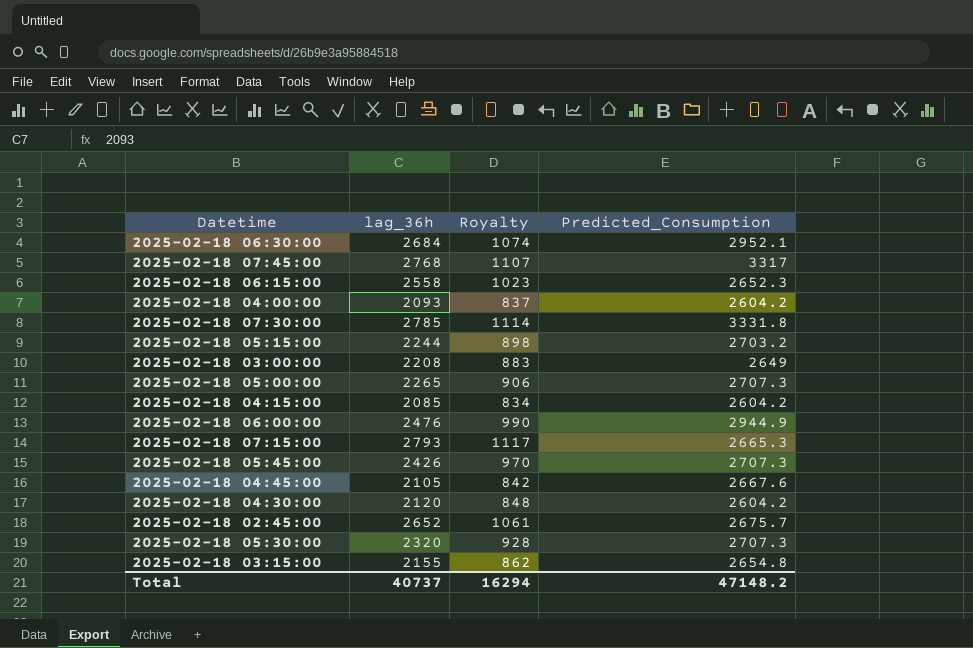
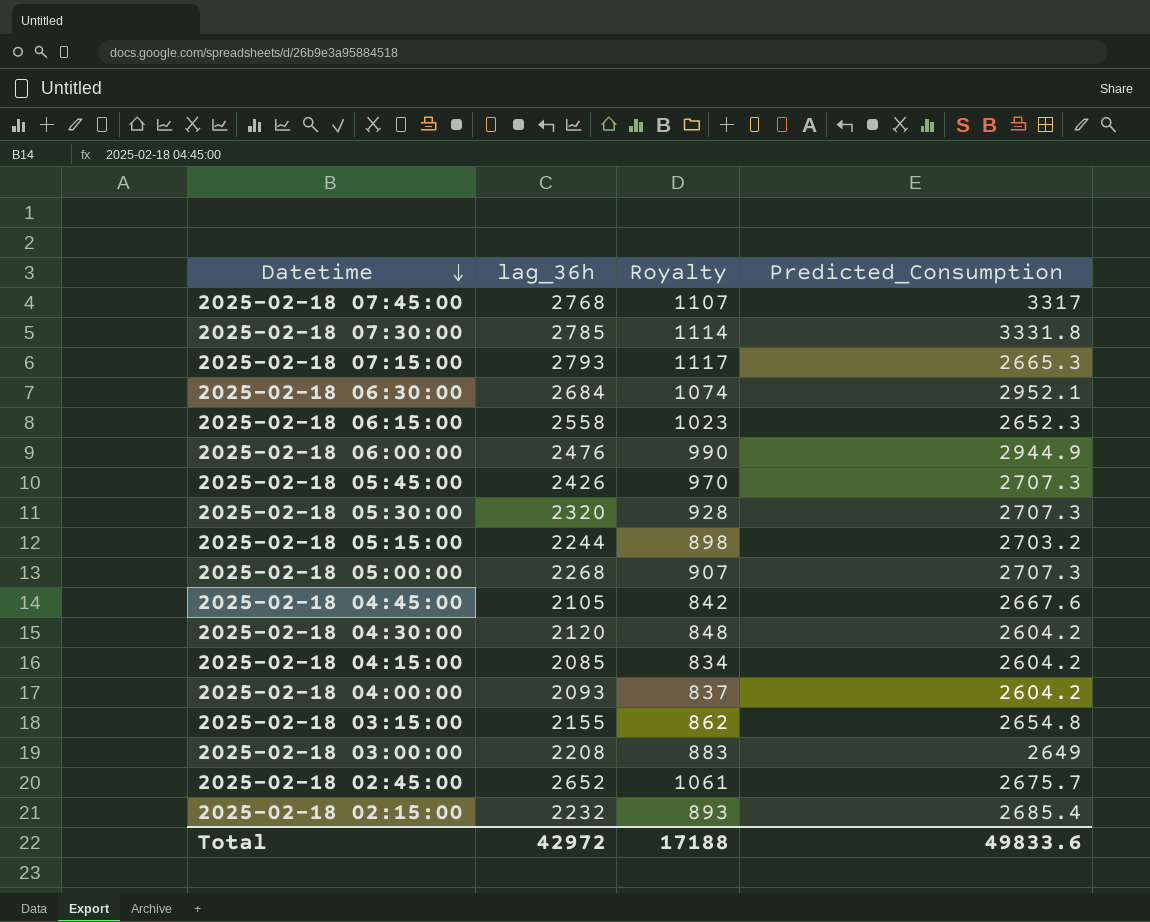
row order: none -> Datetime descending
2025-02-18 05:00:00 | lag_36h: 2265 -> 2268
2025-02-18 05:00:00 | Royalty: 906 -> 907
row 2025-02-18 02:15:00: none -> 2232 | 893 | 2685.4
Total | lag_36h: 40737 -> 42972
Total | Royalty: 16294 -> 17188
Total | Predicted_Consumption: 47148.2 -> 49833.6

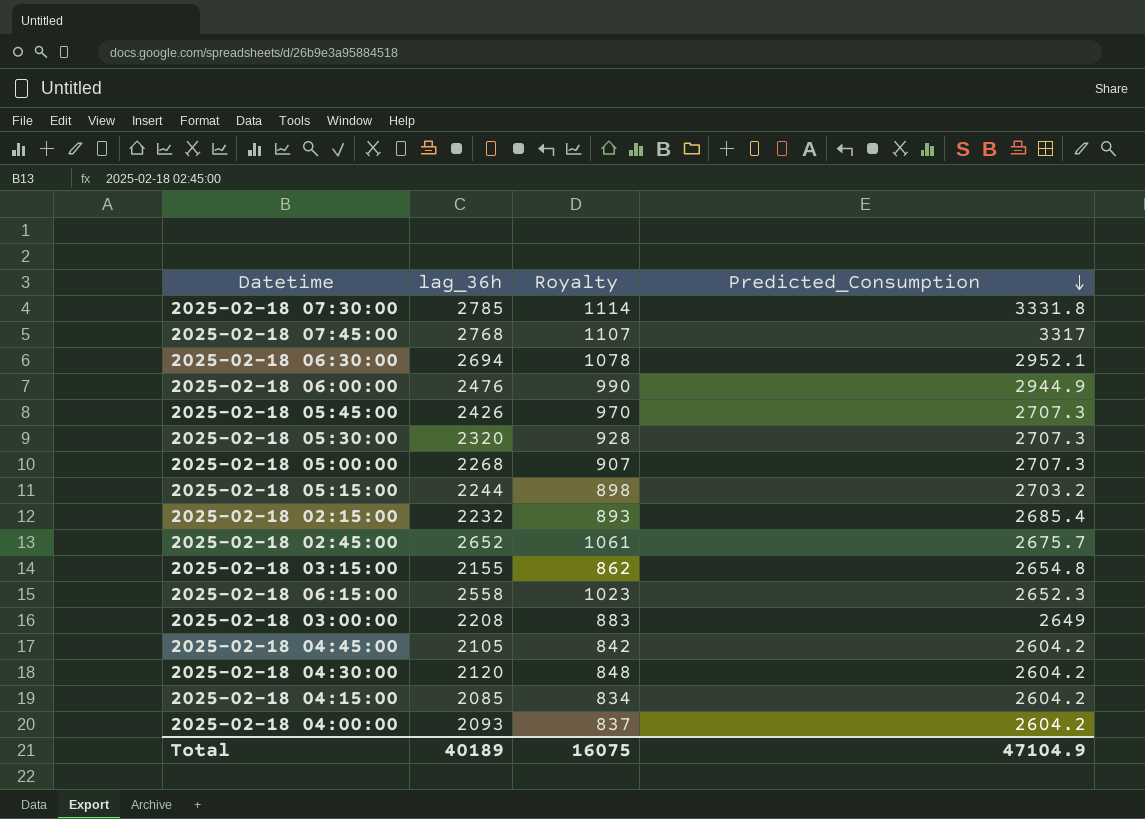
row order: Datetime descending -> Predicted_Consumption descending
row 2025-02-18 07:15:00: 2793 | 1117 | 2665.3 -> none
2025-02-18 06:30:00 | lag_36h: 2684 -> 2694
2025-02-18 06:30:00 | Royalty: 1074 -> 1078
2025-02-18 04:45:00 | Predicted_Consumption: 2667.6 -> 2604.2
Total | lag_36h: 42972 -> 40189
Total | Royalty: 17188 -> 16075
Total | Predicted_Consumption: 49833.6 -> 47104.9

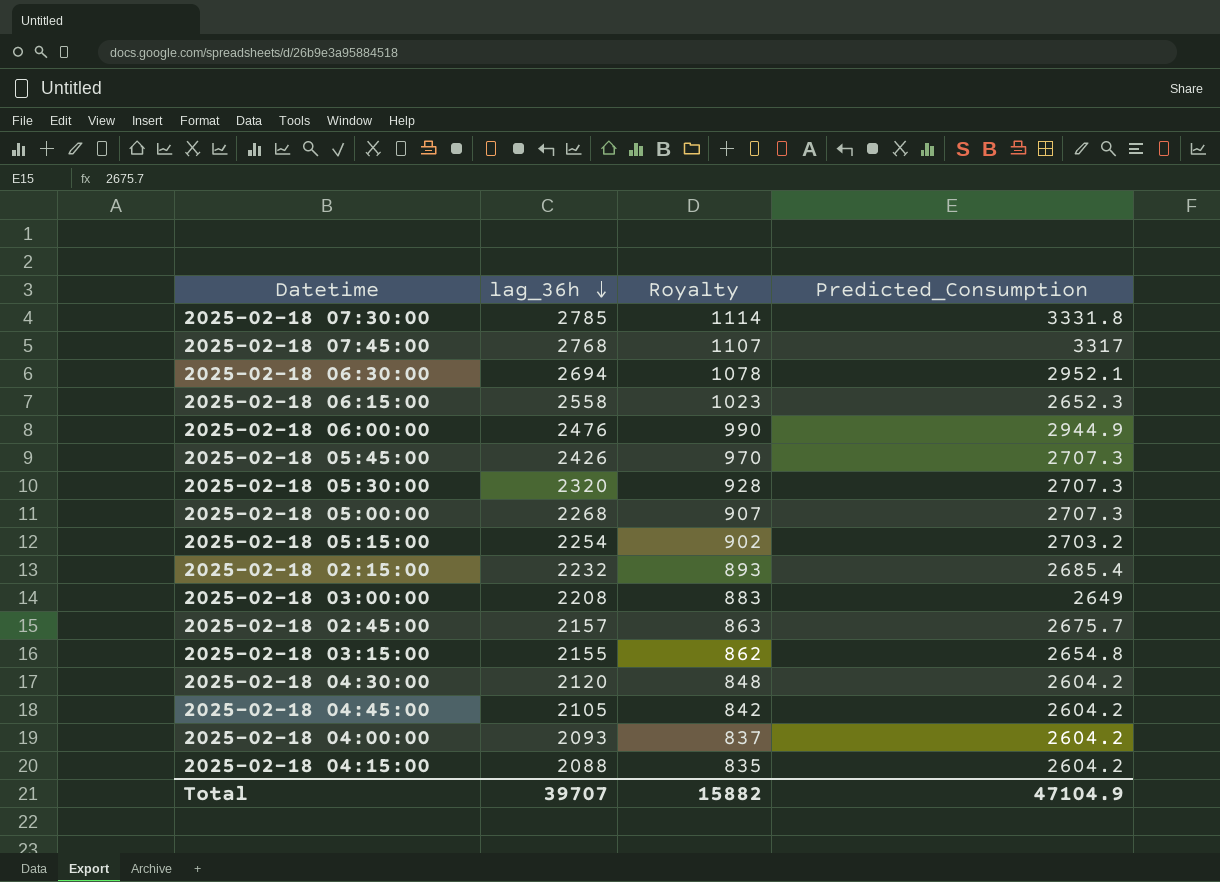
row order: Predicted_Consumption descending -> lag_36h descending
2025-02-18 05:15:00 | lag_36h: 2244 -> 2254
2025-02-18 05:15:00 | Royalty: 898 -> 902
2025-02-18 02:45:00 | lag_36h: 2652 -> 2157
2025-02-18 02:45:00 | Royalty: 1061 -> 863
2025-02-18 04:15:00 | lag_36h: 2085 -> 2088
2025-02-18 04:15:00 | Royalty: 834 -> 835
Total | lag_36h: 40189 -> 39707
Total | Royalty: 16075 -> 15882

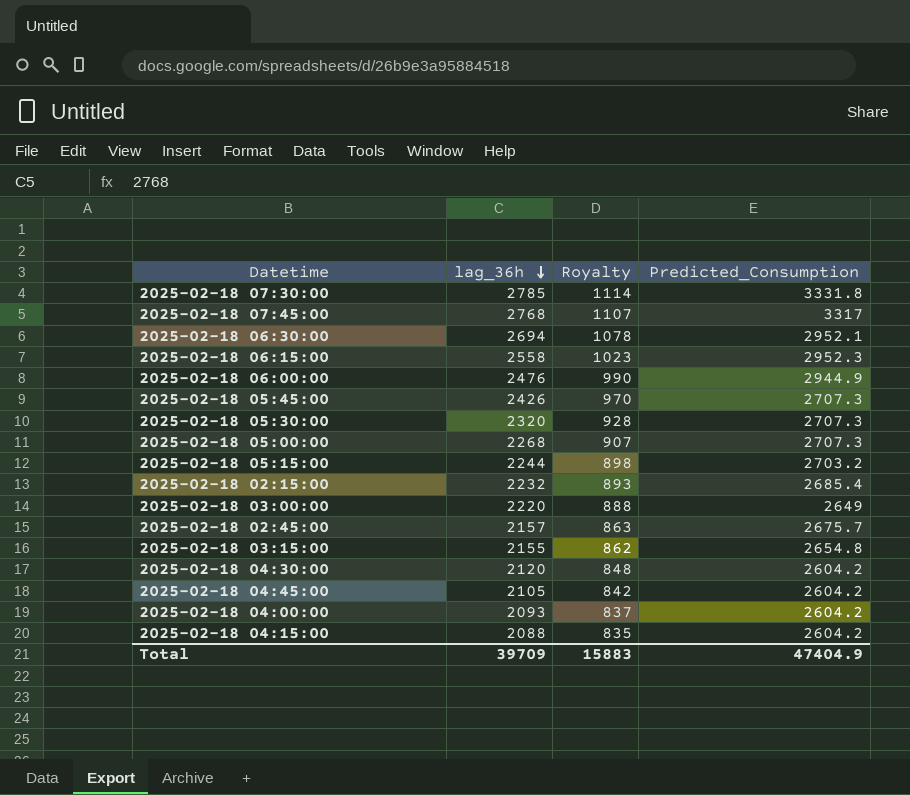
2025-02-18 06:15:00 | Predicted_Consumption: 2652.3 -> 2952.3
2025-02-18 05:15:00 | lag_36h: 2254 -> 2244
2025-02-18 05:15:00 | Royalty: 902 -> 898
2025-02-18 03:00:00 | lag_36h: 2208 -> 2220
2025-02-18 03:00:00 | Royalty: 883 -> 888
Total | lag_36h: 39707 -> 39709
Total | Royalty: 15882 -> 15883
Total | Predicted_Consumption: 47104.9 -> 47404.9

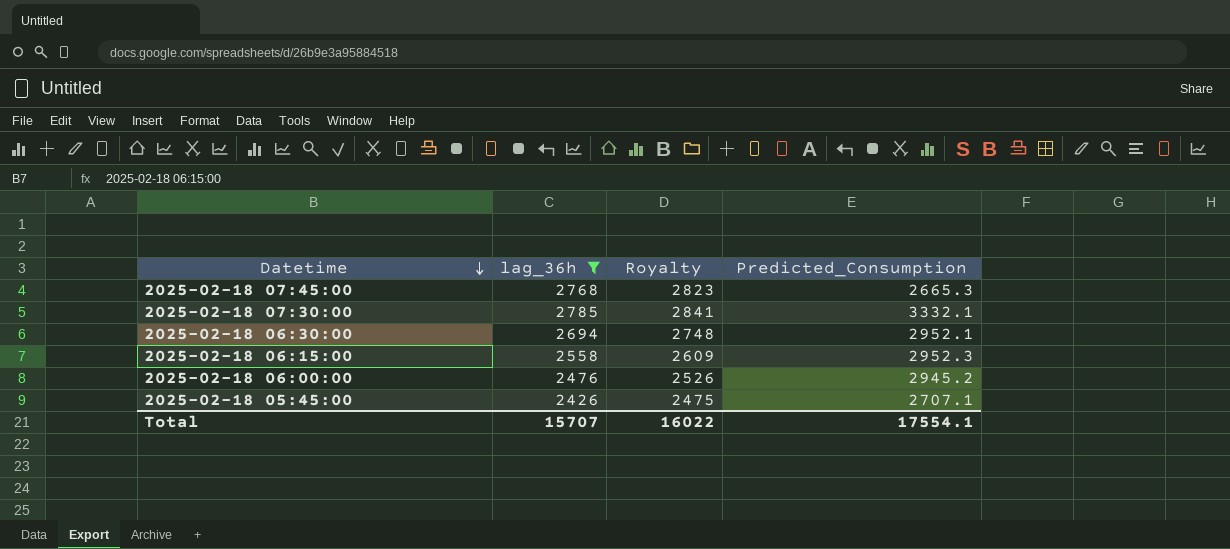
filter: none -> lag_36h >= 2426
row order: lag_36h descending -> Datetime descending
column Royalty | formula: [lag_36h] * 0.4 -> [lag_36h] * 1.02
2025-02-18 07:45:00 | Predicted_Consumption: 3317 -> 2665.3
2025-02-18 07:30:00 | Predicted_Consumption: 3331.8 -> 3332.1
2025-02-18 06:00:00 | Predicted_Consumption: 2944.9 -> 2945.2
2025-02-18 05:45:00 | Predicted_Consumption: 2707.3 -> 2707.1
Total | lag_36h: 39709 -> 15707
Total | Royalty: 15883 -> 16022
Total | Predicted_Consumption: 47404.9 -> 17554.1

